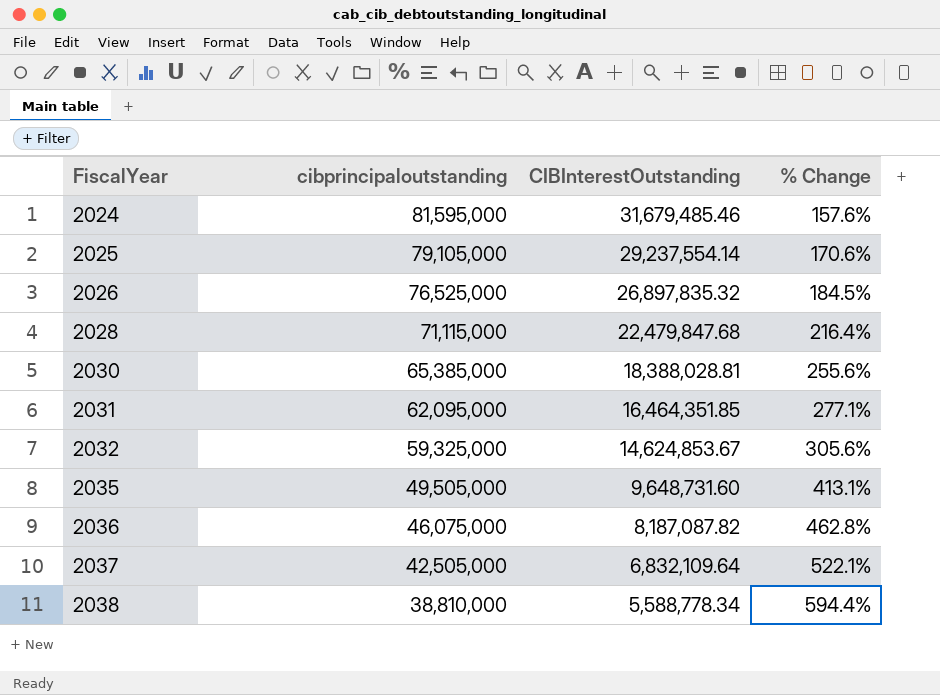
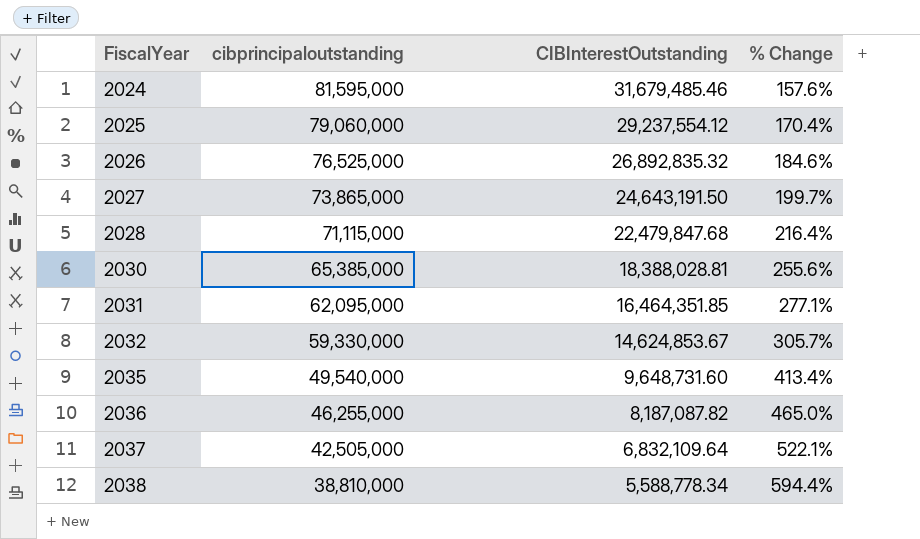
2025 | cibprincipaloutstanding: 79,105,000 -> 79,060,000
2025 | CIBInterestOutstanding: 29,237,554.14 -> 29,237,554.12
2025 | % Change: 170.6% -> 170.4%
2026 | CIBInterestOutstanding: 26,897,835.32 -> 26,892,835.32
2026 | % Change: 184.5% -> 184.6%
row 2027: none -> 73,865,000 | 24,643,191.50 | 199.7%
2032 | cibprincipaloutstanding: 59,325,000 -> 59,330,000
2032 | % Change: 305.6% -> 305.7%
2035 | cibprincipaloutstanding: 49,505,000 -> 49,540,000
2035 | % Change: 413.1% -> 413.4%
2036 | cibprincipaloutstanding: 46,075,000 -> 46,255,000
2036 | % Change: 462.8% -> 465.0%

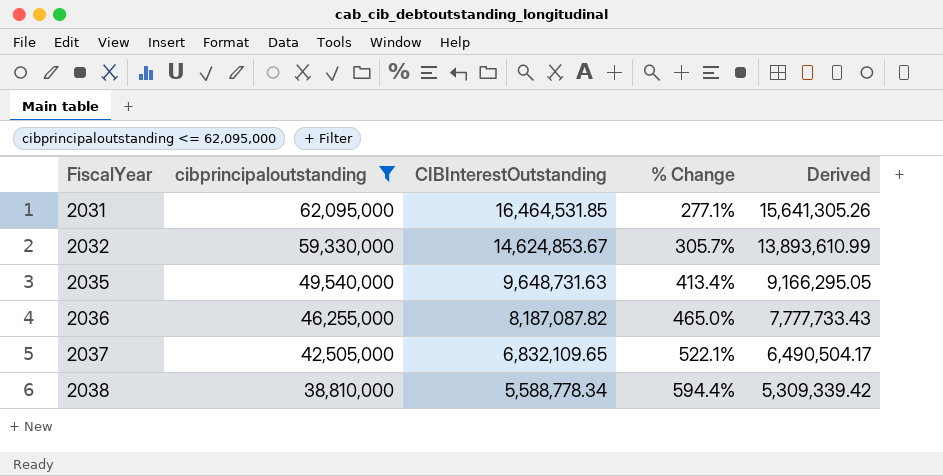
filter: none -> cibprincipaloutstanding <= 62,095,000
column Derived | formula: none -> [CIBInterestOutstanding] * 0.95
2031 | CIBInterestOutstanding: 16,464,351.85 -> 16,464,531.85
2035 | CIBInterestOutstanding: 9,648,731.60 -> 9,648,731.63
2037 | CIBInterestOutstanding: 6,832,109.64 -> 6,832,109.65

